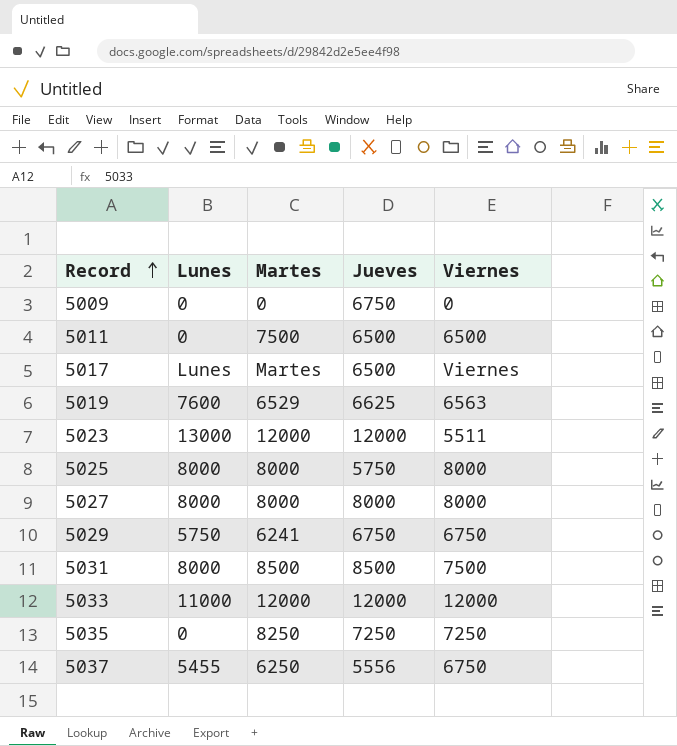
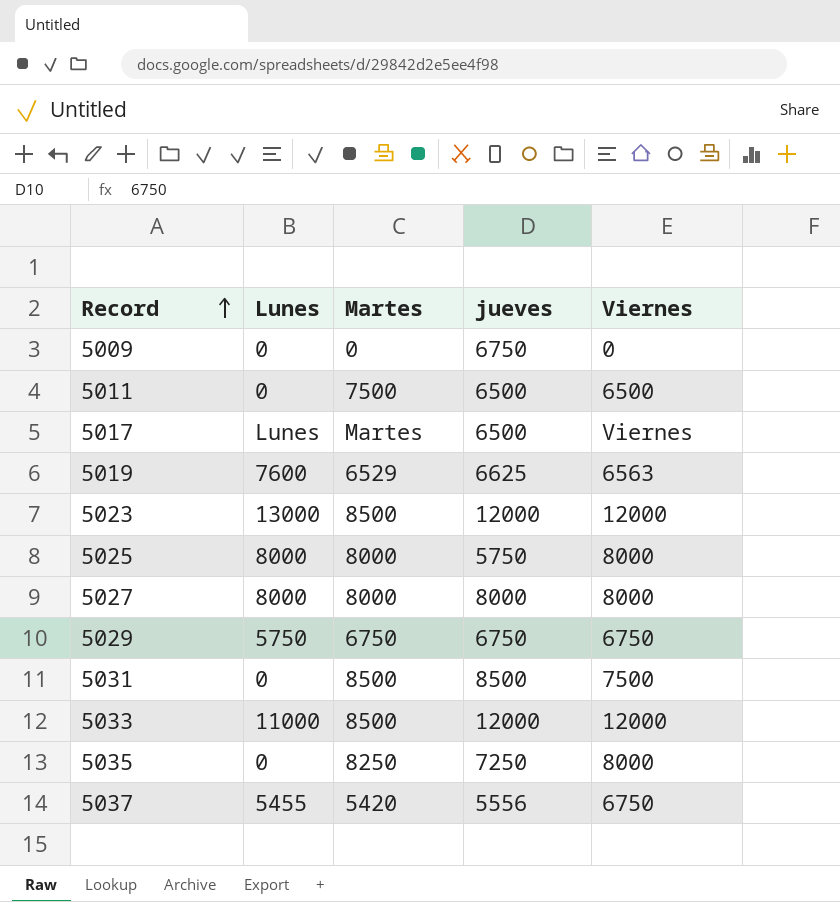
column name: Jueves -> jueves
5023 | Martes: 12000 -> 8500
5023 | Viernes: 5511 -> 12000
5029 | Martes: 6241 -> 6750
5031 | Lunes: 8000 -> 0
5033 | Martes: 12000 -> 8500
5035 | Viernes: 7250 -> 8000
5037 | Martes: 6250 -> 5420

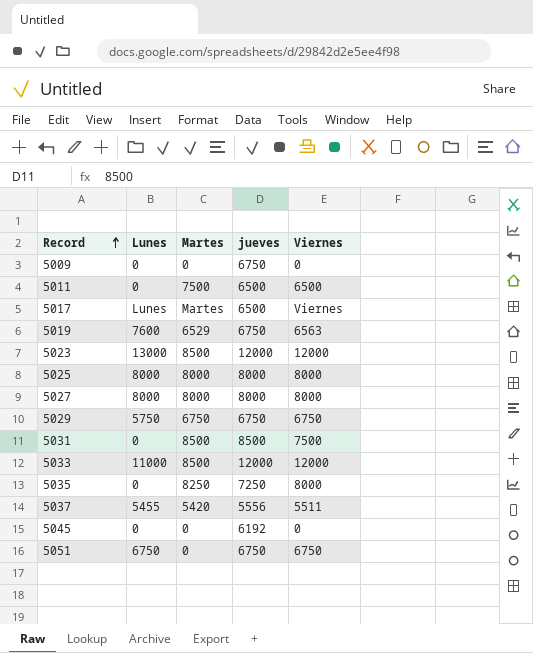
5019 | jueves: 6625 -> 6750
5025 | jueves: 5750 -> 8000
5037 | Viernes: 6750 -> 5511
row 5045: none -> 0 | 0 | 6192 | 0
row 5051: none -> 6750 | 0 | 6750 | 6750

